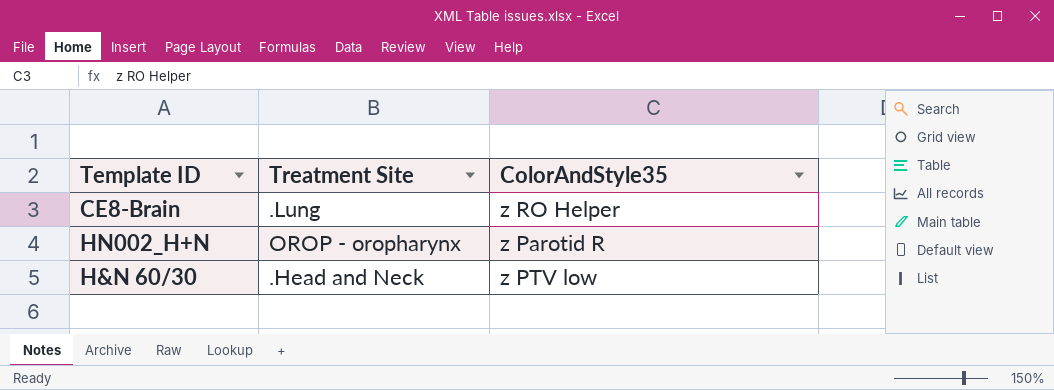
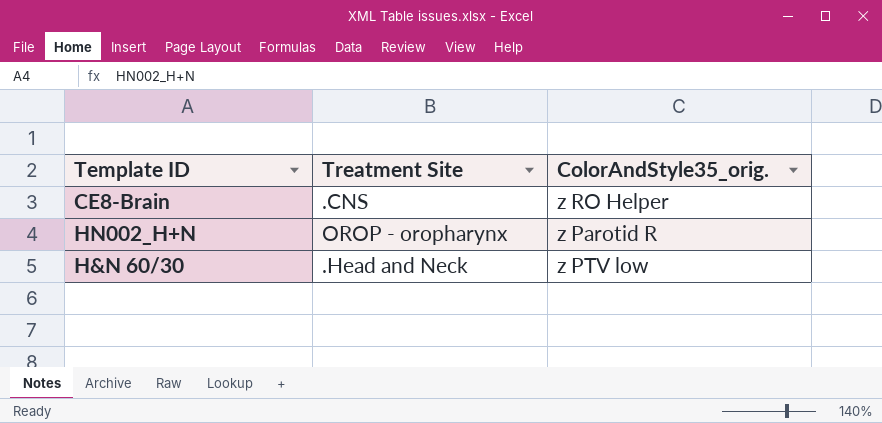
column name: ColorAndStyle35 -> ColorAndStyle35_orig.
CE8-Brain | Treatment Site: .Lung -> .CNS

